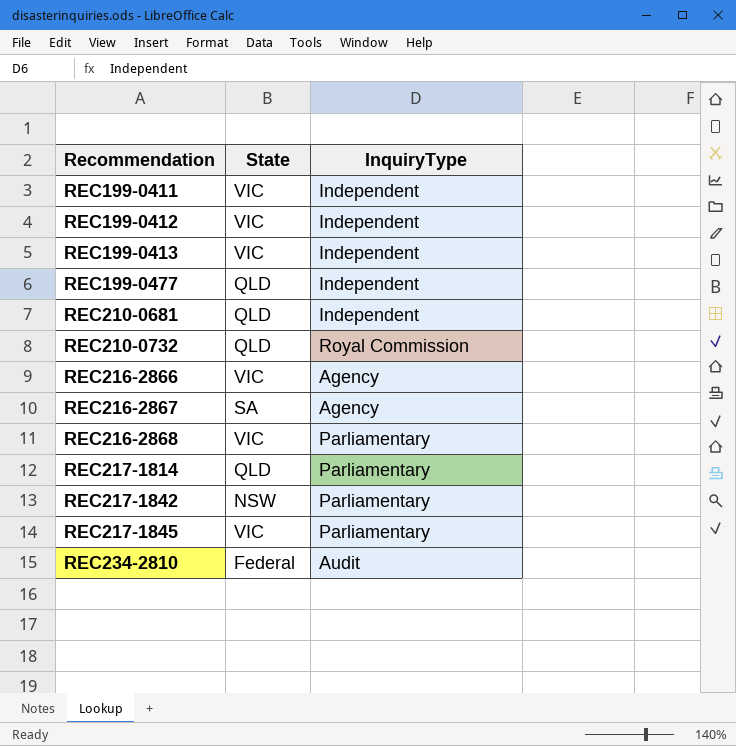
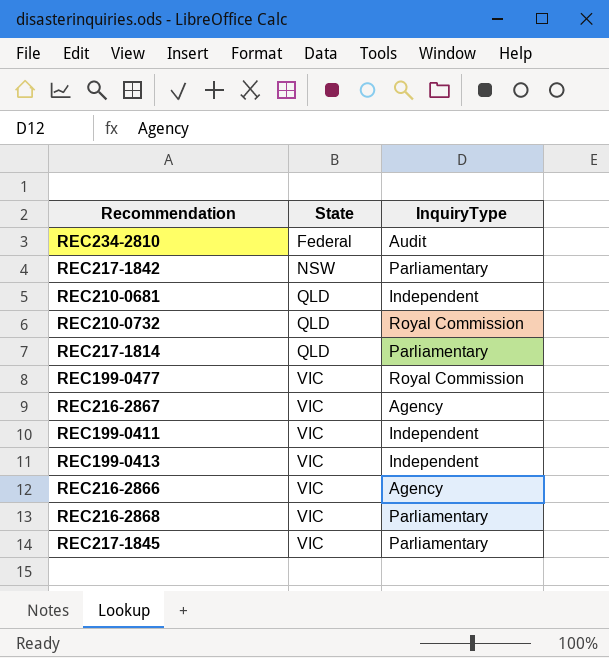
row order: Recommendation ascending -> State ascending
row REC199-0412: VIC | Independent -> none
REC199-0477 | State: QLD -> VIC
REC199-0477 | InquiryType: Independent -> Royal Commission
REC216-2867 | State: SA -> VIC

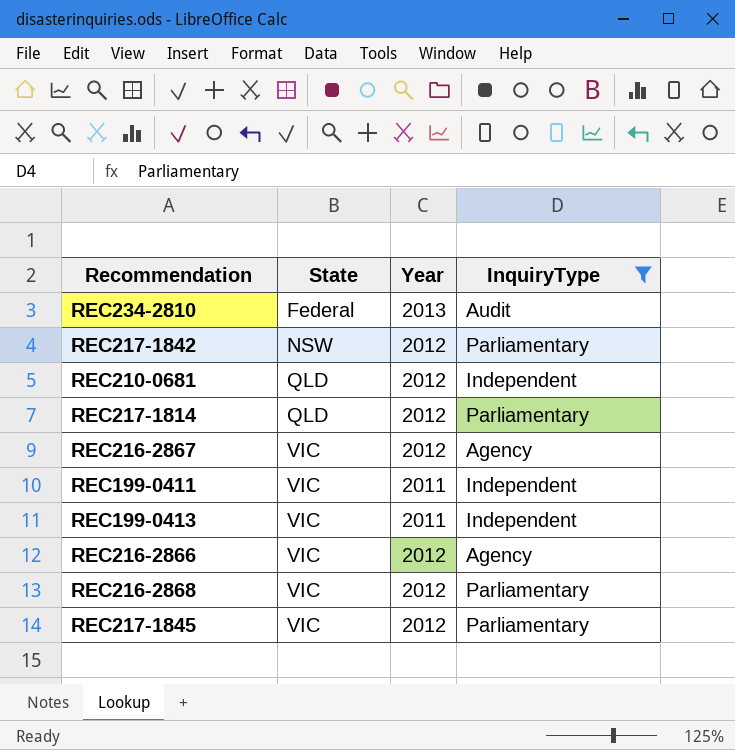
filter: none -> InquiryType != Royal Commission
column Year | position: none -> 3

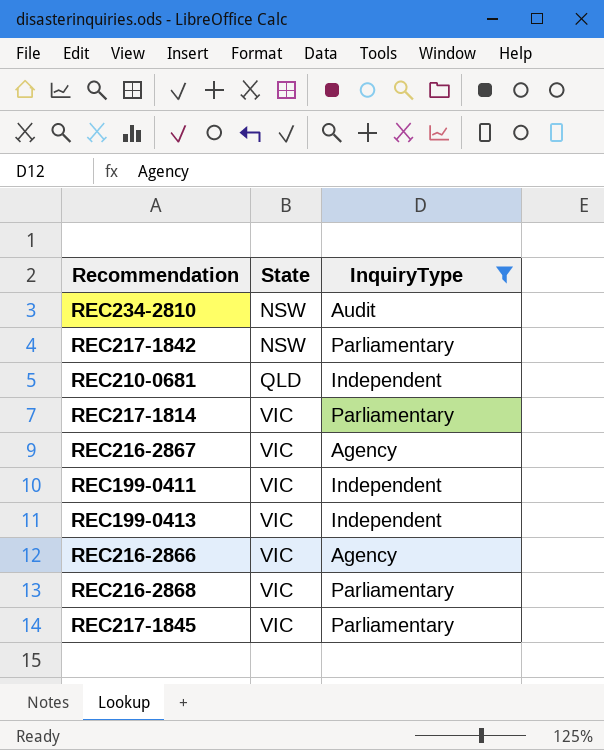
column Year | position: 3 -> none
REC234-2810 | State: Federal -> NSW
REC217-1814 | State: QLD -> VIC

